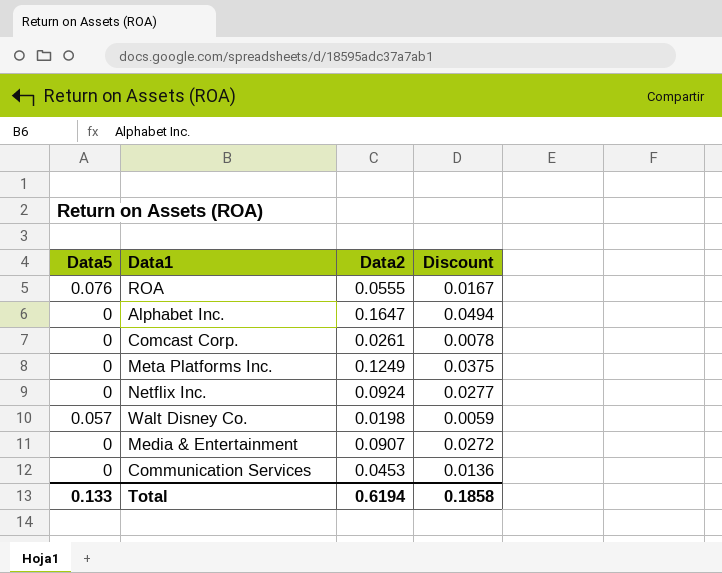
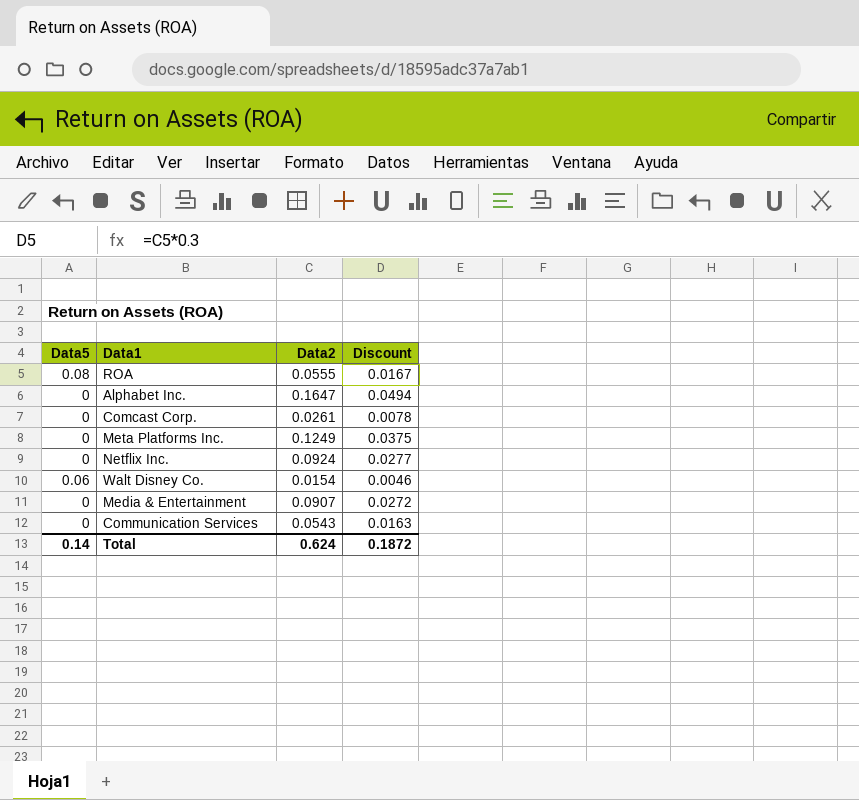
ROA | Data5: 0.076 -> 0.08
Walt Disney Co. | Data5: 0.057 -> 0.06
Walt Disney Co. | Data2: 0.0198 -> 0.0154
Walt Disney Co. | Discount: 0.0059 -> 0.0046
Communication Services | Data2: 0.0453 -> 0.0543
Communication Services | Discount: 0.0136 -> 0.0163
Total | Data5: 0.133 -> 0.14
Total | Data2: 0.6194 -> 0.624
Total | Discount: 0.1858 -> 0.1872

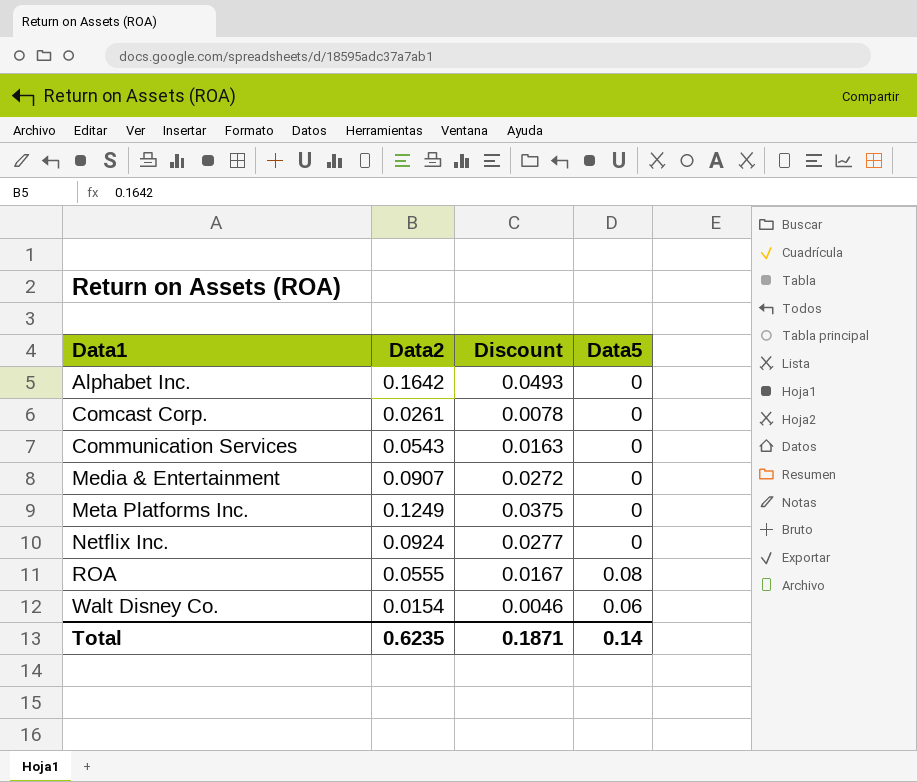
row order: none -> Data1 ascending
column Data5 | position: 1 -> 4
Alphabet Inc. | Data2: 0.1647 -> 0.1642
Alphabet Inc. | Discount: 0.0494 -> 0.0493
Total | Data2: 0.624 -> 0.6235
Total | Discount: 0.1872 -> 0.1871

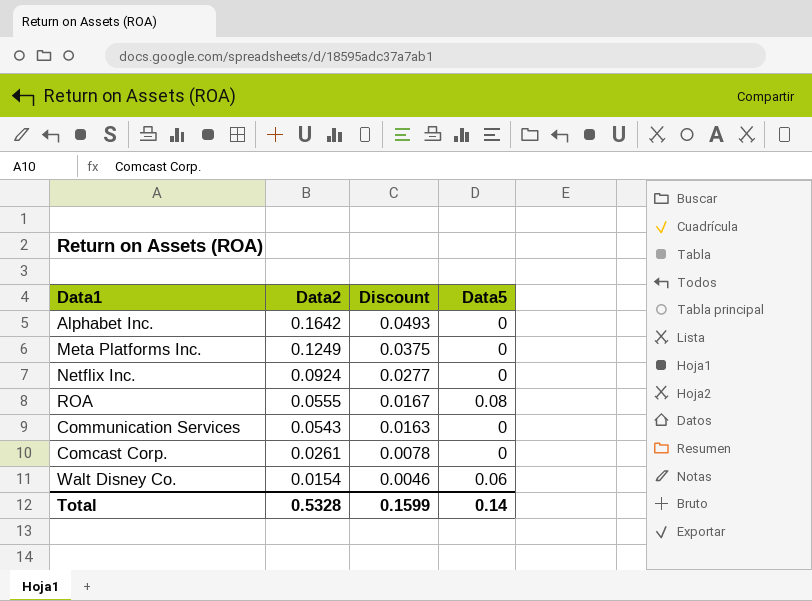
row order: Data1 ascending -> Data2 descending
row Media & Entertainment: 0.0907 | 0.0272 | 0 -> none
Total | Data2: 0.6235 -> 0.5328
Total | Discount: 0.1871 -> 0.1599

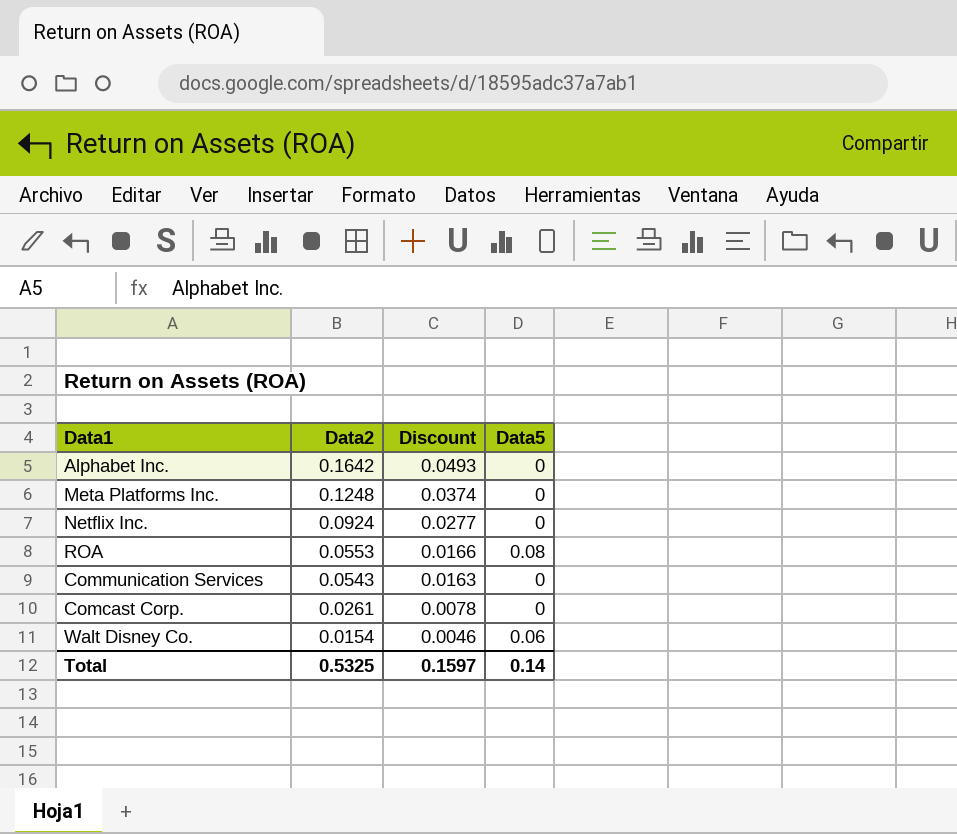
Meta Platforms Inc. | Data2: 0.1249 -> 0.1248
Meta Platforms Inc. | Discount: 0.0375 -> 0.0374
ROA | Data2: 0.0555 -> 0.0553
ROA | Discount: 0.0167 -> 0.0166
Total | Data2: 0.5328 -> 0.5325
Total | Discount: 0.1599 -> 0.1597

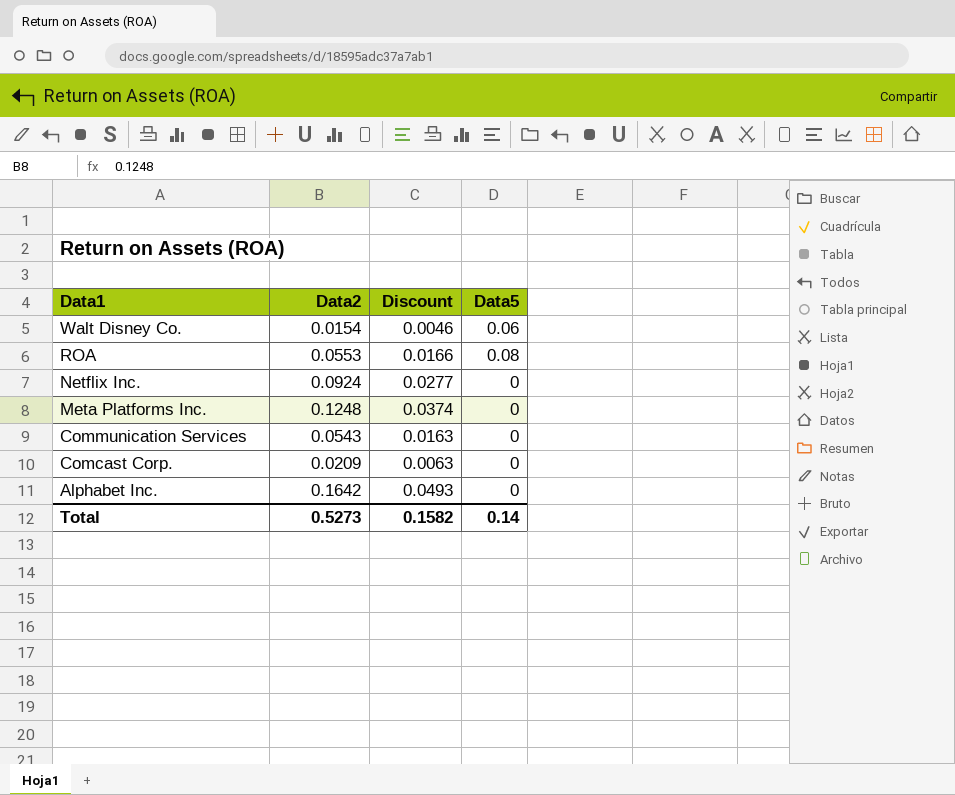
row order: Data2 descending -> Data1 descending
Comcast Corp. | Data2: 0.0261 -> 0.0209
Comcast Corp. | Discount: 0.0078 -> 0.0063
Total | Data2: 0.5325 -> 0.5273
Total | Discount: 0.1597 -> 0.1582

